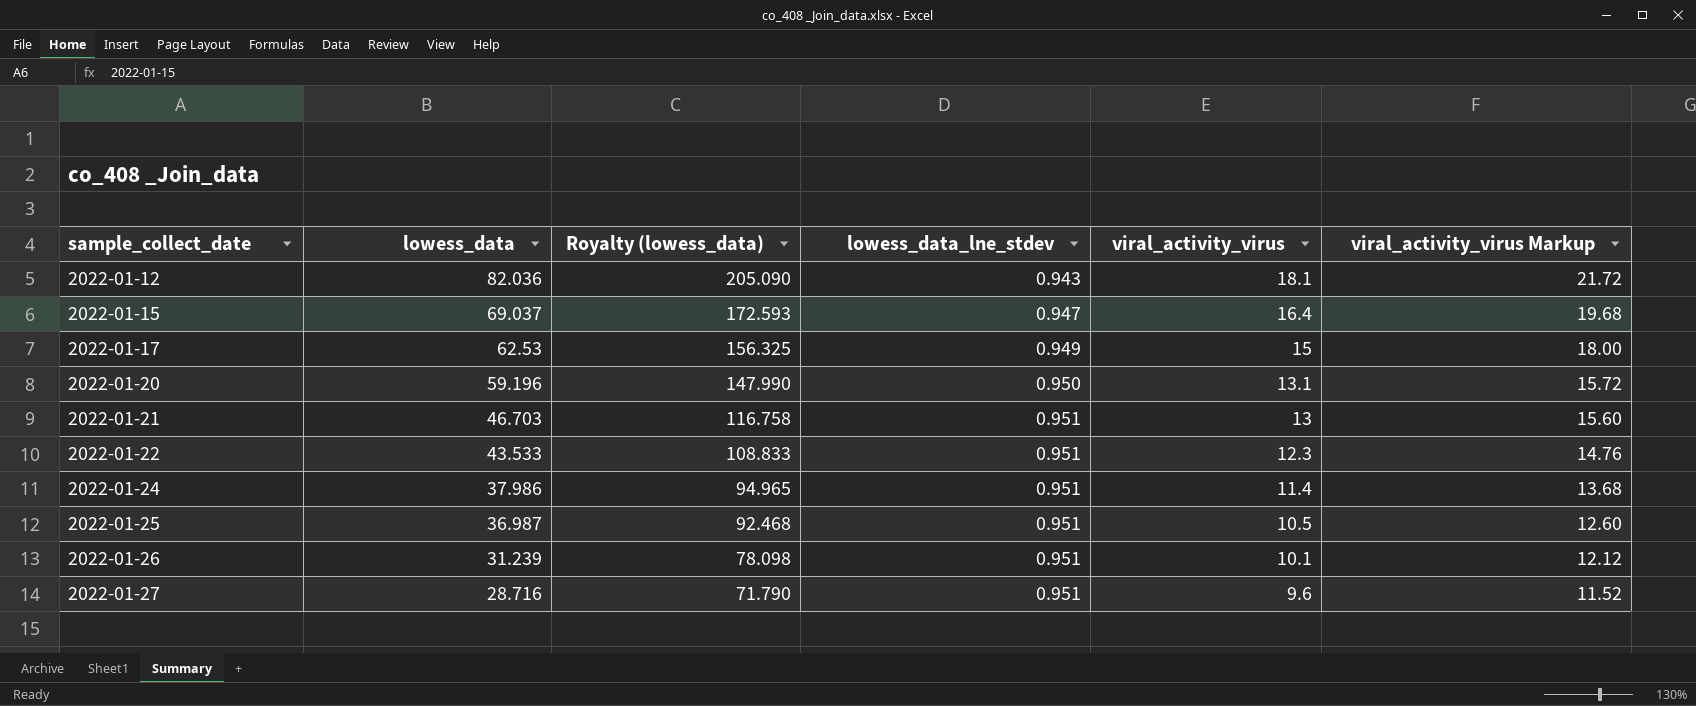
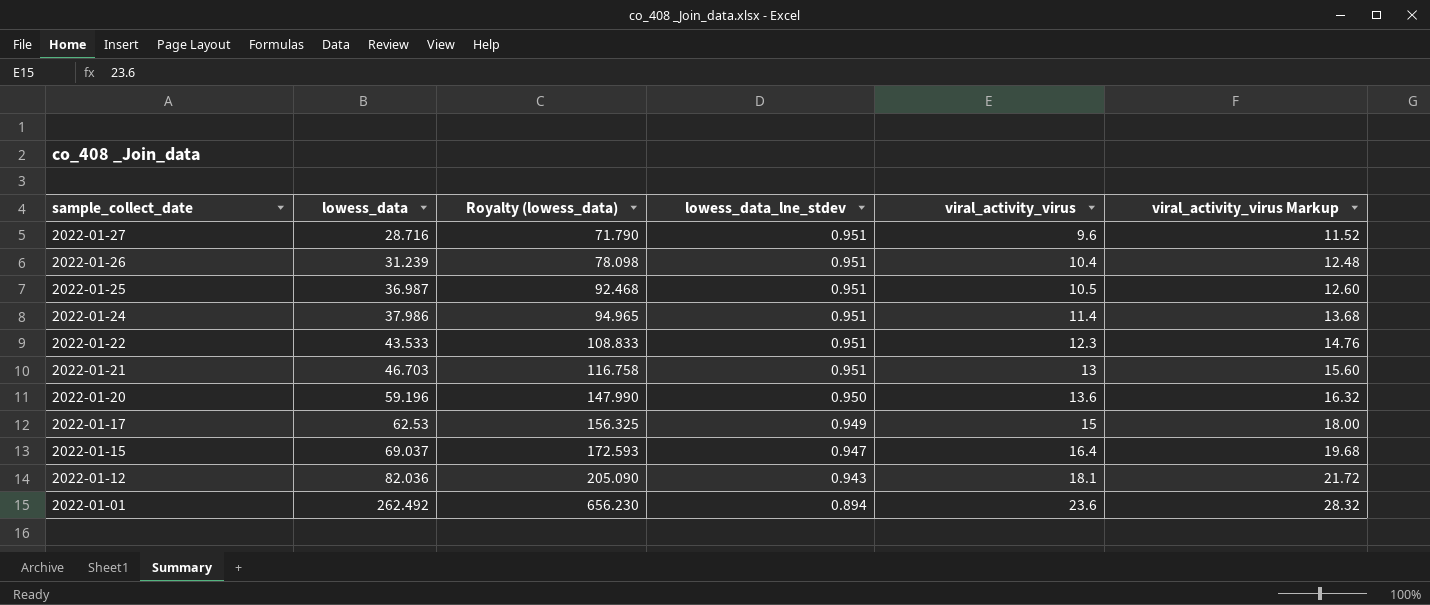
row order: sample_collect_date ascending -> sample_collect_date descending
2022-01-26 | viral_activity_virus: 10.1 -> 10.4
2022-01-26 | viral_activity_virus Markup: 12.12 -> 12.48
2022-01-20 | viral_activity_virus: 13.1 -> 13.6
2022-01-20 | viral_activity_virus Markup: 15.72 -> 16.32
row 2022-01-01: none -> 262.492 | 656.230 | 0.894 | 23.6 | 28.32

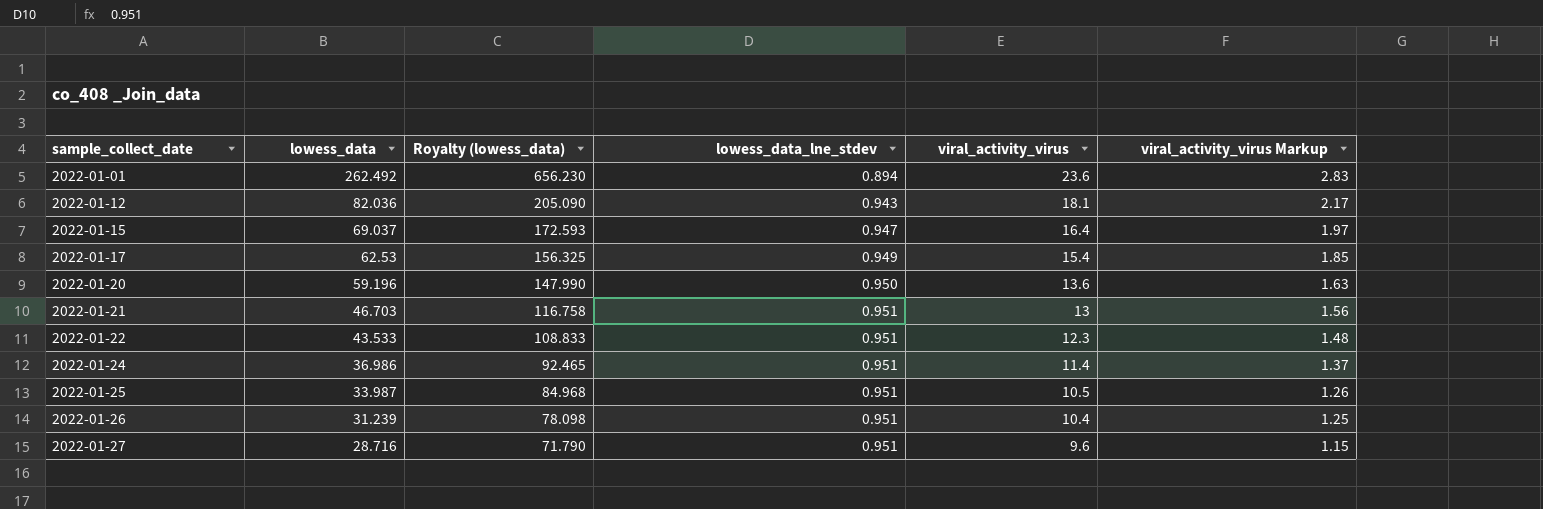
row order: sample_collect_date descending -> sample_collect_date ascending
column viral_activity_virus Markup | formula: [viral_activity_virus] * 1.2 -> [viral_activity_virus] * 0.12
2022-01-17 | viral_activity_virus: 15 -> 15.4
2022-01-24 | lowess_data: 37.986 -> 36.986
2022-01-24 | Royalty (lowess_data): 94.965 -> 92.465
2022-01-25 | lowess_data: 36.987 -> 33.987
2022-01-25 | Royalty (lowess_data): 92.468 -> 84.968

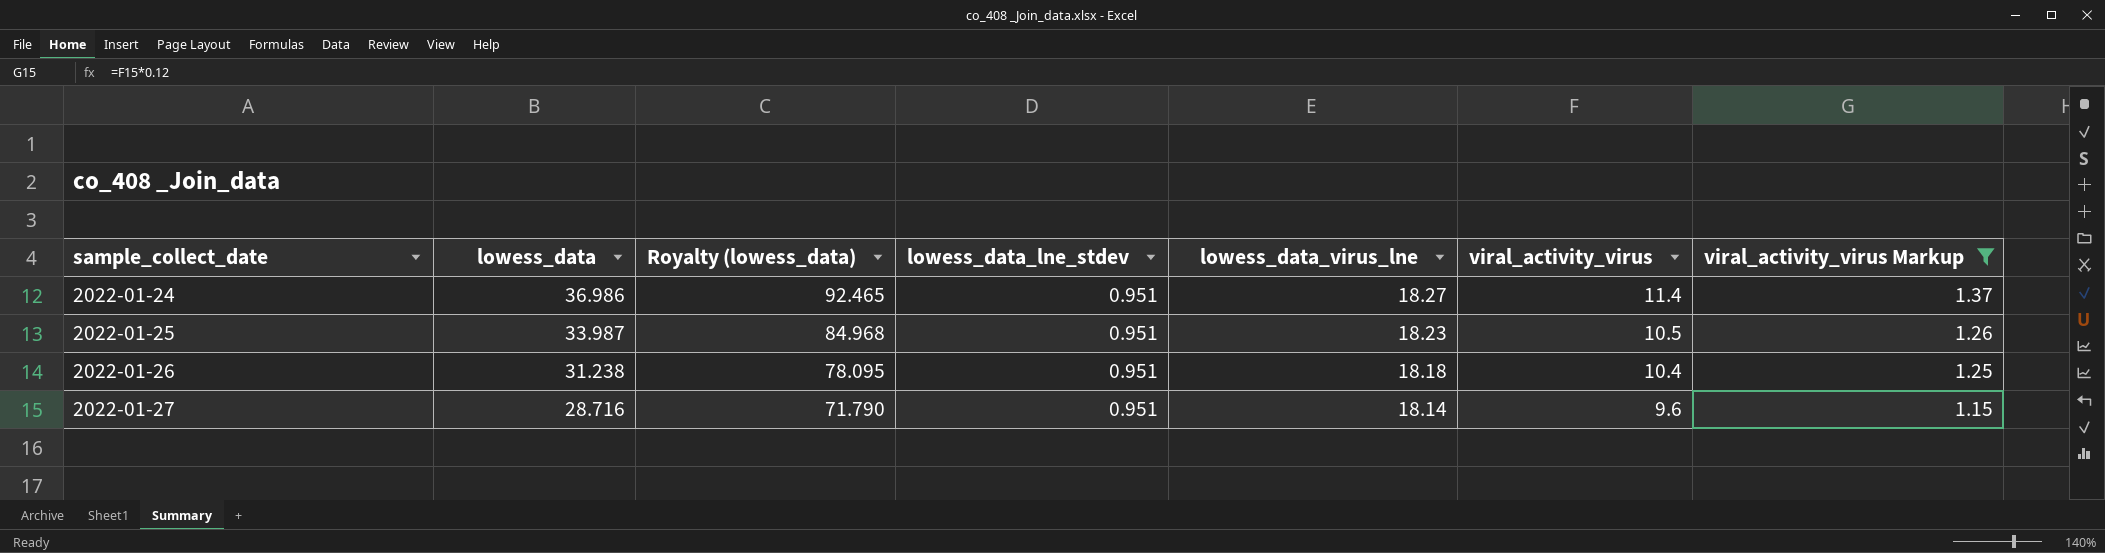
filter: none -> viral_activity_virus Markup <= 1.37
column lowess_data_virus_lne | position: none -> 5
2022-01-26 | lowess_data: 31.239 -> 31.238
2022-01-26 | Royalty (lowess_data): 78.098 -> 78.095

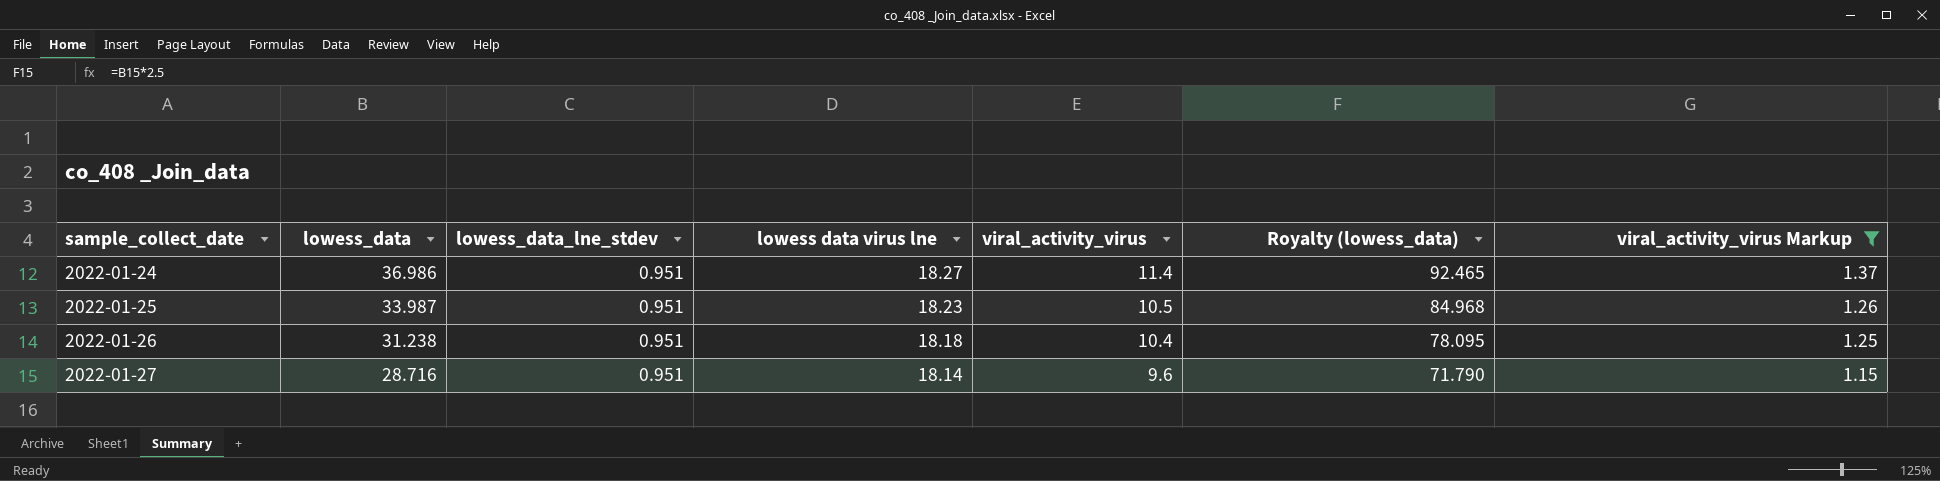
column name: lowess_data_virus_lne -> lowess data virus lne
column Royalty (lowess_data) | position: 3 -> 6

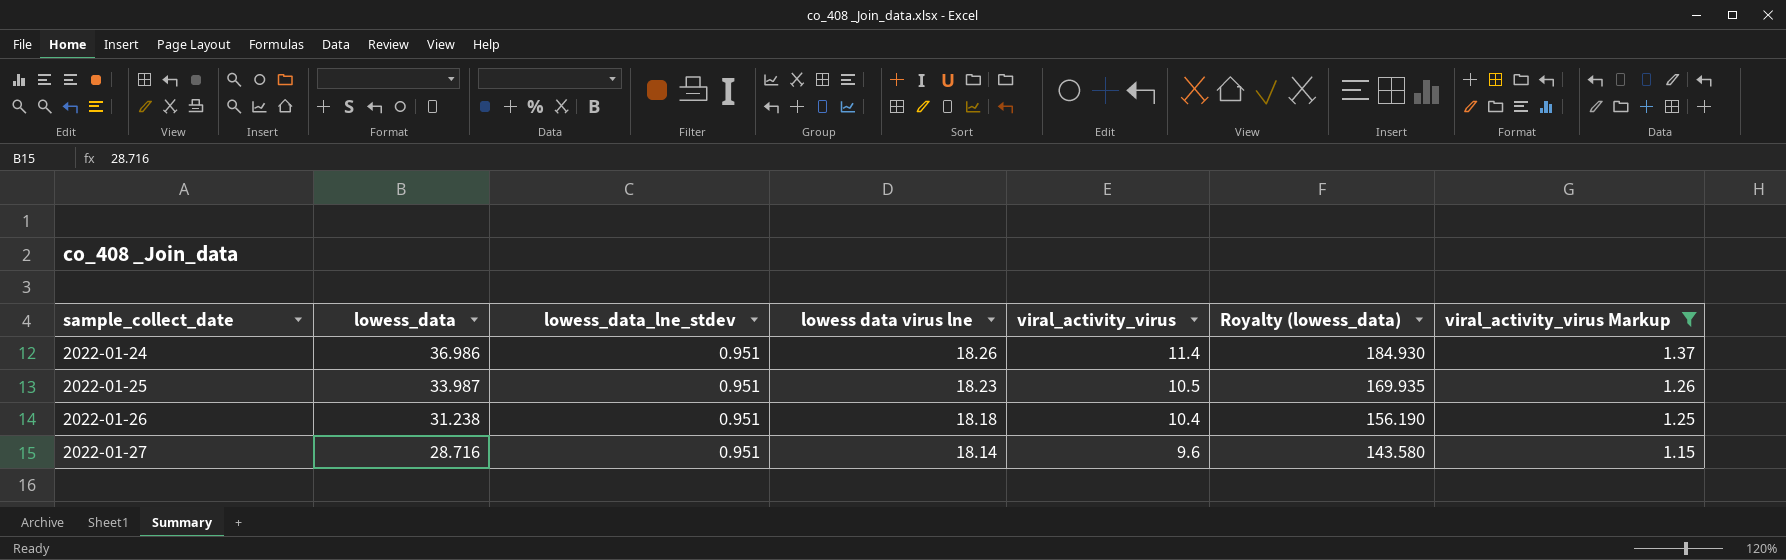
column Royalty (lowess_data) | formula: [lowess_data] * 2.5 -> [lowess_data] * 5
2022-01-24 | lowess data virus lne: 18.27 -> 18.26

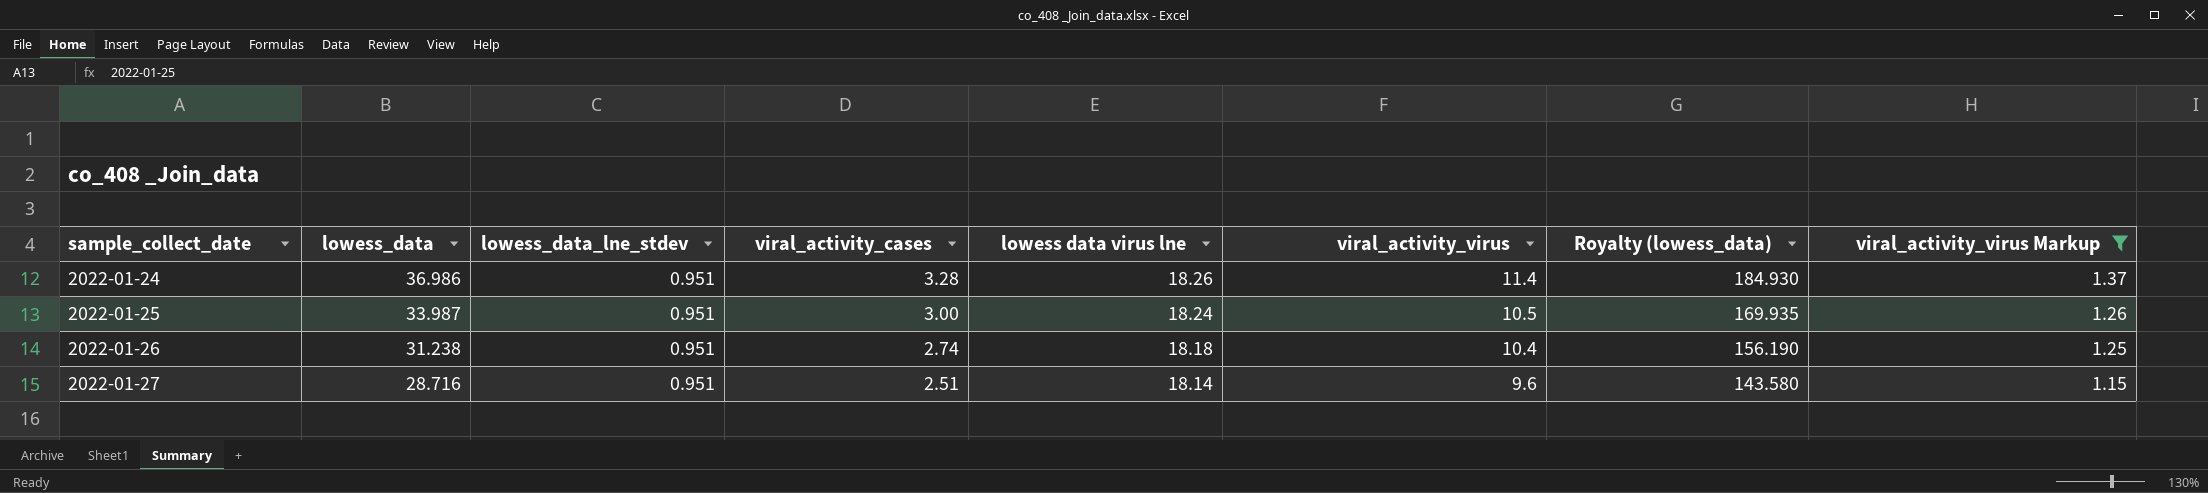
column viral_activity_cases | position: none -> 4
2022-01-25 | lowess data virus lne: 18.23 -> 18.24

